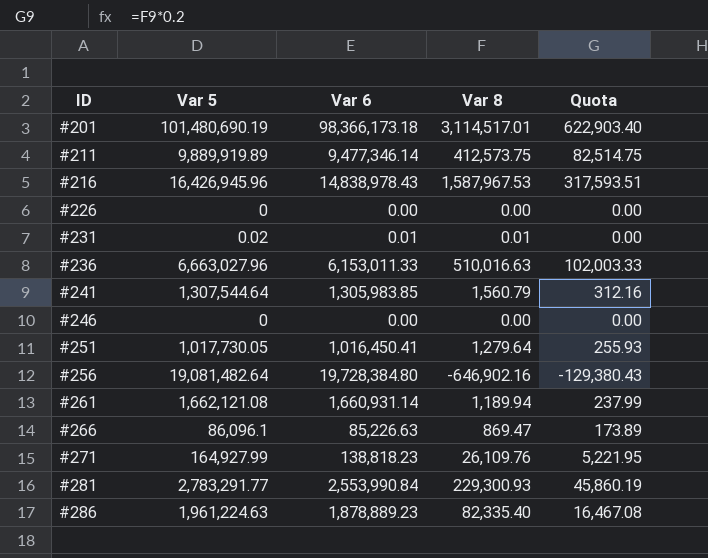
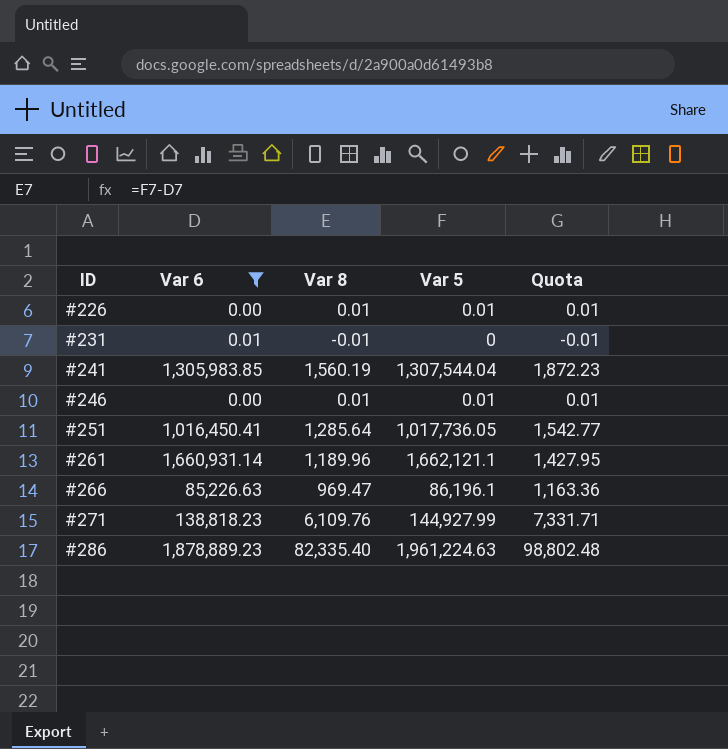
filter: none -> Var 6 <= 1,878,889.23
column Var 5 | position: 2 -> 4
column Quota | formula: [Var 8] * 0.2 -> [Var 8] * 1.2
#226 | Var 8: 0.00 -> 0.01
#226 | Var 5: 0 -> 0.01
#231 | Var 8: 0.01 -> -0.01
#231 | Var 5: 0.02 -> 0
#241 | Var 8: 1,560.79 -> 1,560.19
#241 | Var 5: 1,307,544.64 -> 1,307,544.04
#246 | Var 8: 0.00 -> 0.01
#246 | Var 5: 0 -> 0.01
#251 | Var 8: 1,279.64 -> 1,285.64
#251 | Var 5: 1,017,730.05 -> 1,017,736.05
#261 | Var 8: 1,189.94 -> 1,189.96
#261 | Var 5: 1,662,121.08 -> 1,662,121.1
#266 | Var 8: 869.47 -> 969.47
#266 | Var 5: 86,096.1 -> 86,196.1
#271 | Var 8: 26,109.76 -> 6,109.76
#271 | Var 5: 164,927.99 -> 144,927.99

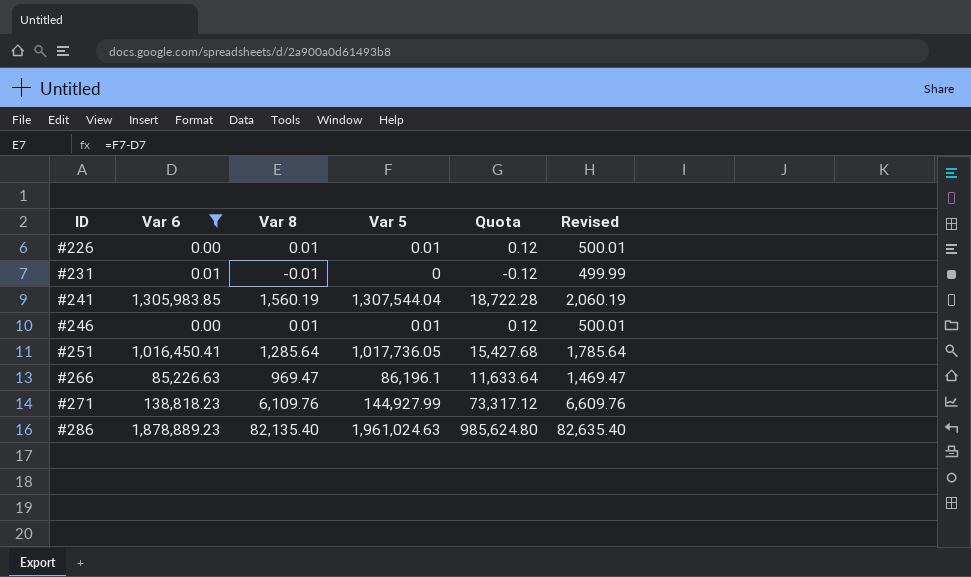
column Quota | formula: [Var 8] * 1.2 -> [Var 8] * 12
column Revised | formula: none -> [Var 8] + 500
row #261: 1,660,931.14 | 1,189.96 | 1,662,121.1 | 1,427.95 -> none
#286 | Var 8: 82,335.40 -> 82,135.40
#286 | Var 5: 1,961,224.63 -> 1,961,024.63

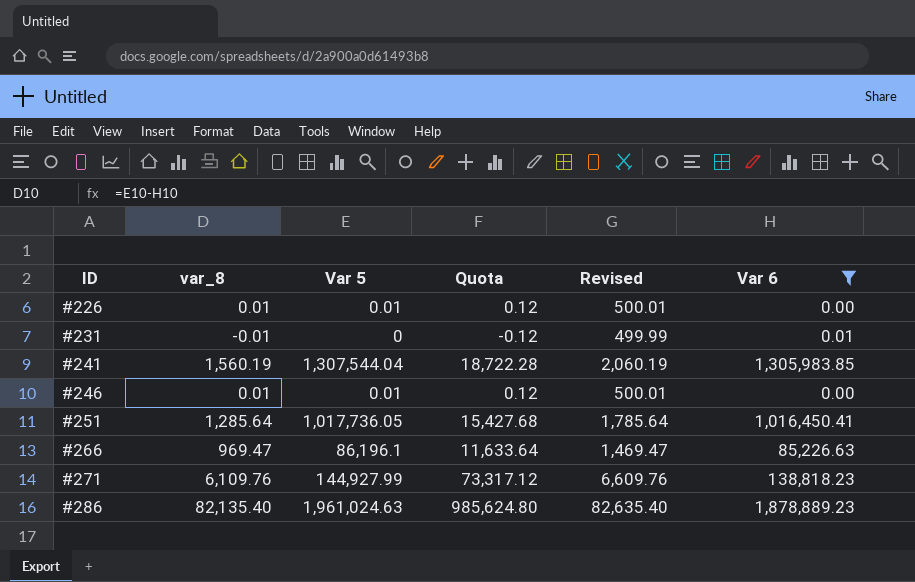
column name: Var 8 -> var_8
column Var 6 | position: 2 -> 6

